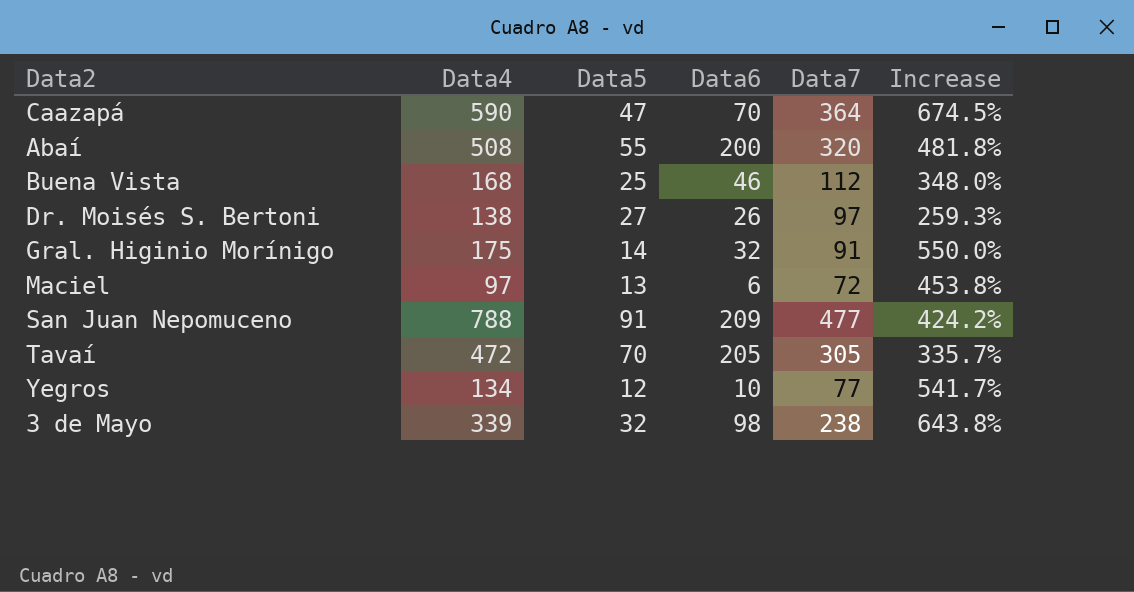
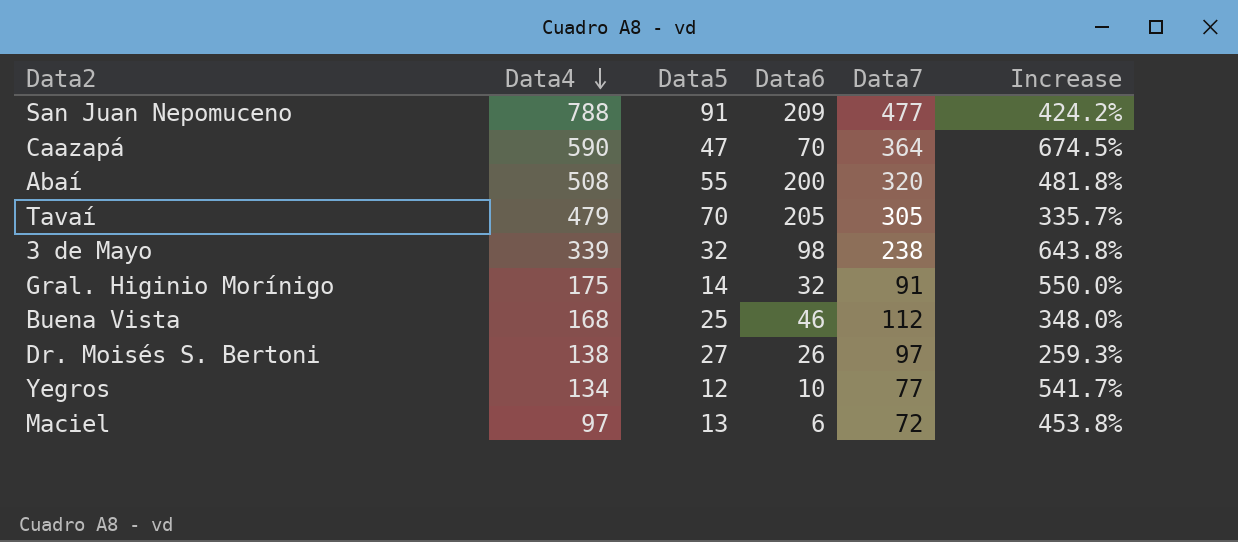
row order: none -> Data4 descending
Tavaí | Data4: 472 -> 479

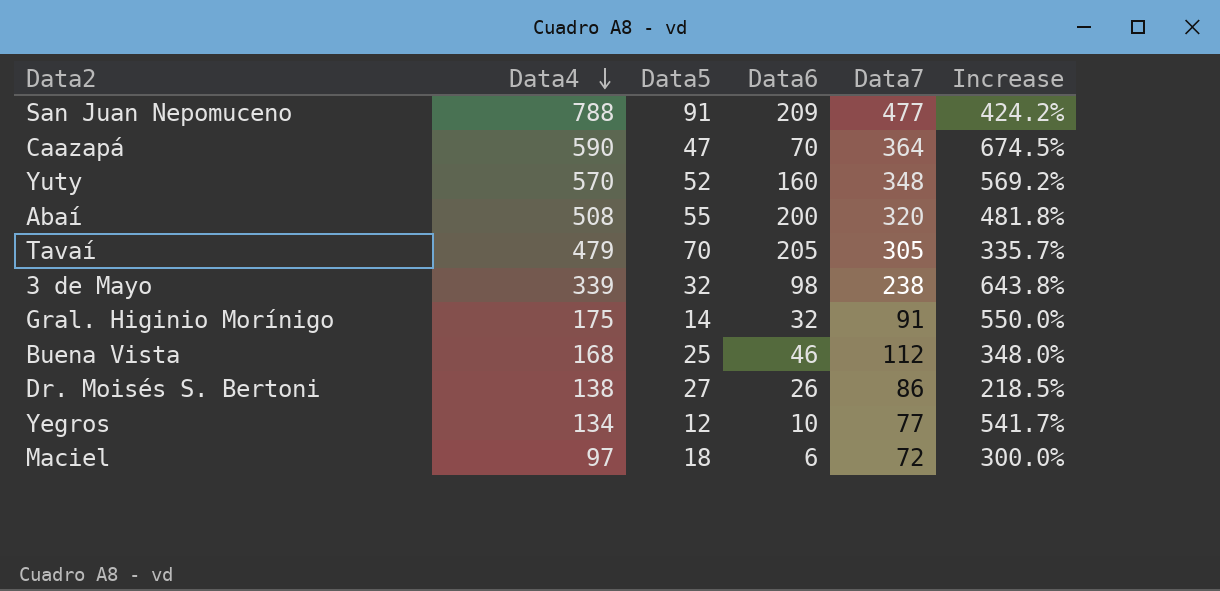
row Yuty: none -> 570 | 52 | 160 | 348 | 569.2%
Dr. Moisés S. Bertoni | Data7: 97 -> 86
Dr. Moisés S. Bertoni | Increase: 259.3% -> 218.5%
Maciel | Data5: 13 -> 18
Maciel | Increase: 453.8% -> 300.0%

